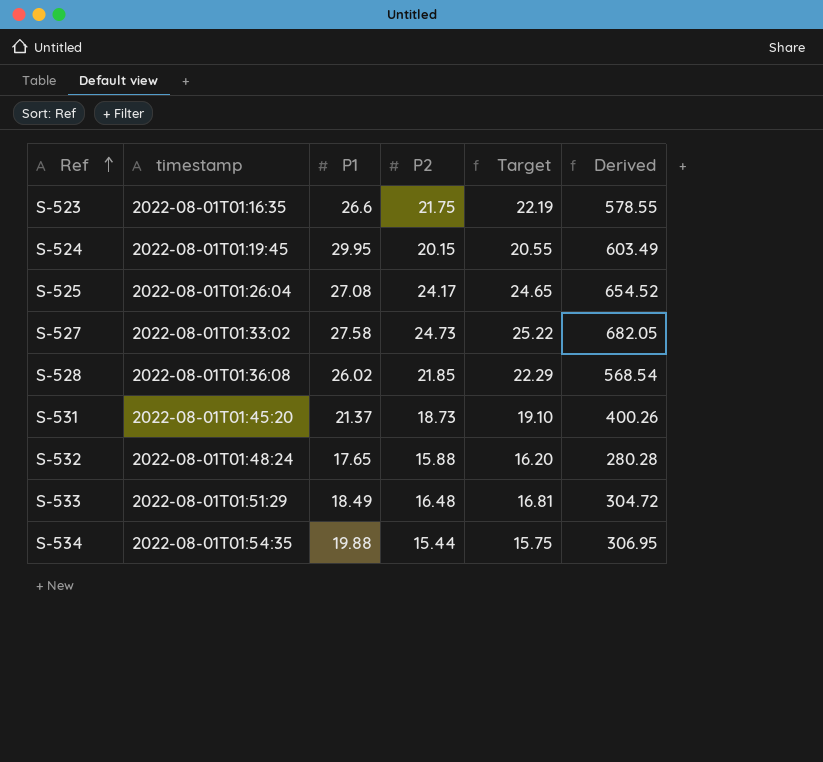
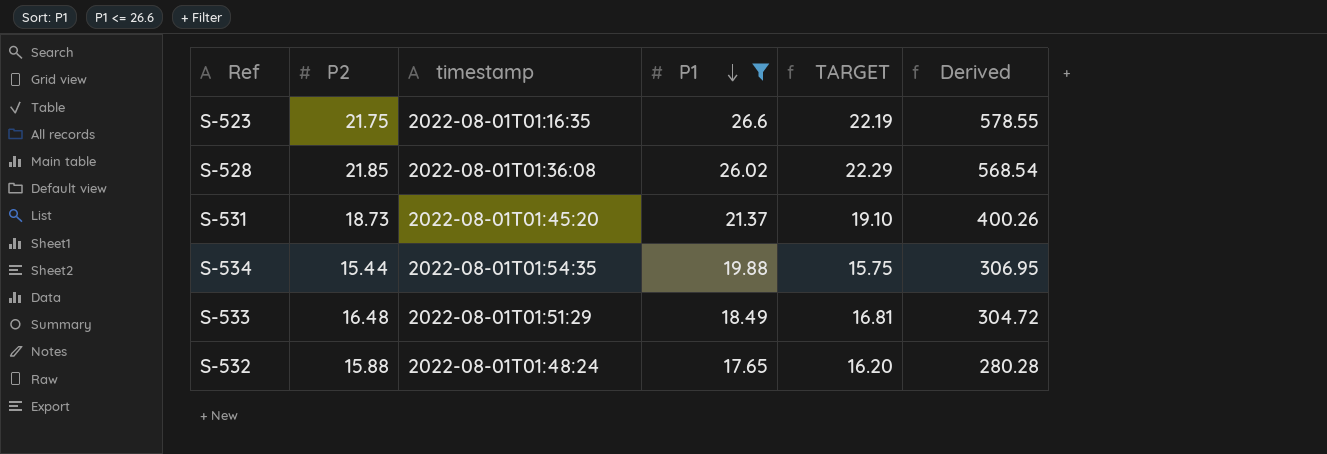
filter: none -> P1 <= 26.6
row order: Ref ascending -> P1 descending
column P2 | position: 4 -> 2
column name: Target -> TARGET

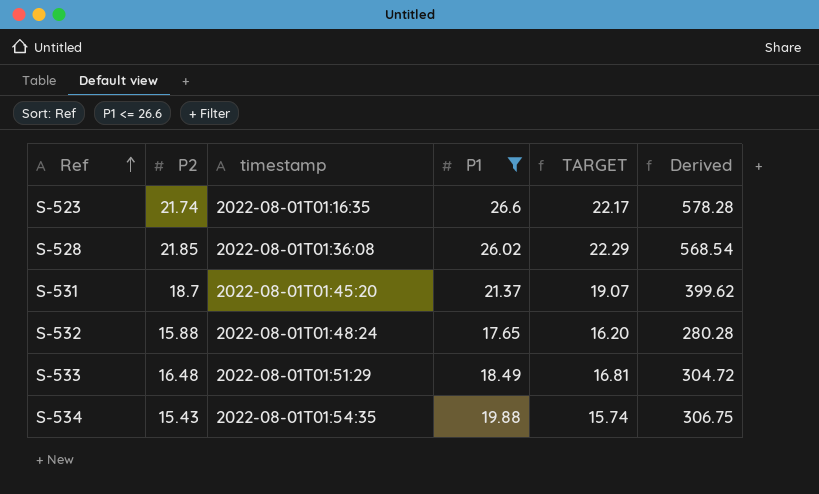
row order: P1 descending -> Ref ascending
S-523 | P2: 21.75 -> 21.74
S-523 | TARGET: 22.19 -> 22.17
S-523 | Derived: 578.55 -> 578.28
S-531 | P2: 18.73 -> 18.7
S-531 | TARGET: 19.10 -> 19.07
S-531 | Derived: 400.26 -> 399.62
S-534 | P2: 15.44 -> 15.43
S-534 | TARGET: 15.75 -> 15.74
S-534 | Derived: 306.95 -> 306.75

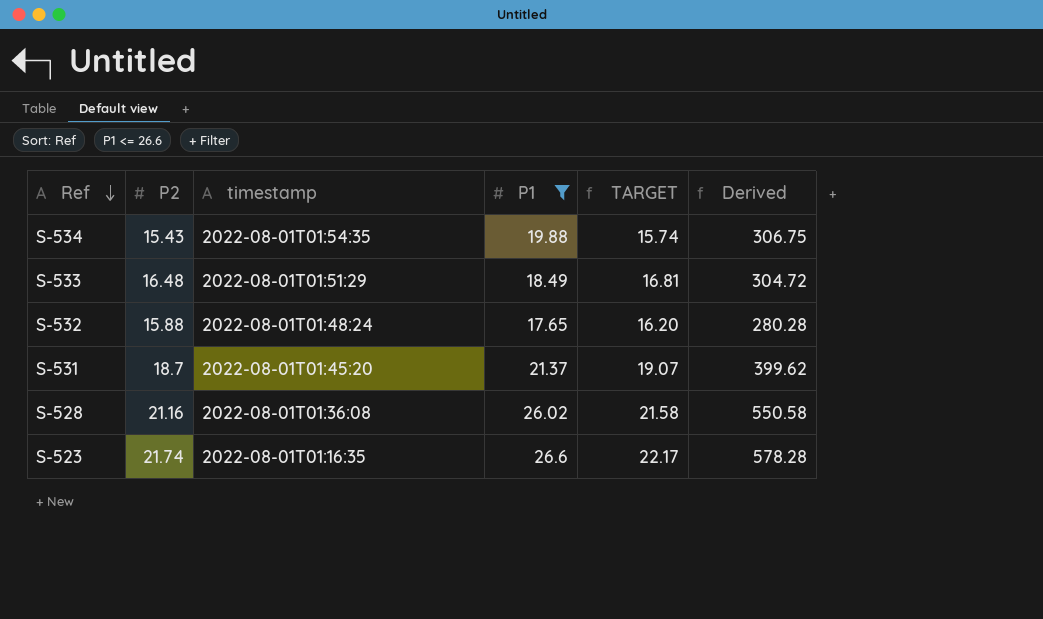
row order: Ref ascending -> Ref descending
S-528 | P2: 21.85 -> 21.16
S-528 | TARGET: 22.29 -> 21.58
S-528 | Derived: 568.54 -> 550.58

